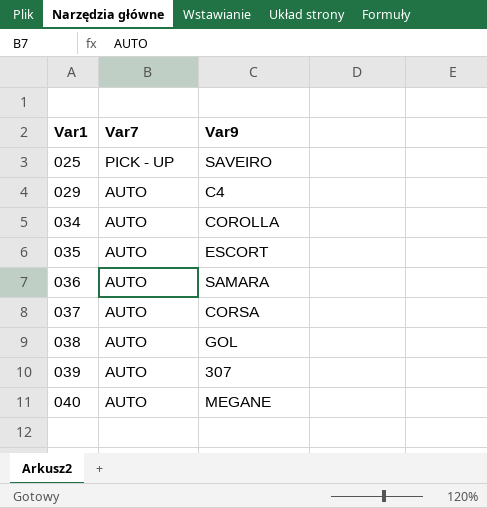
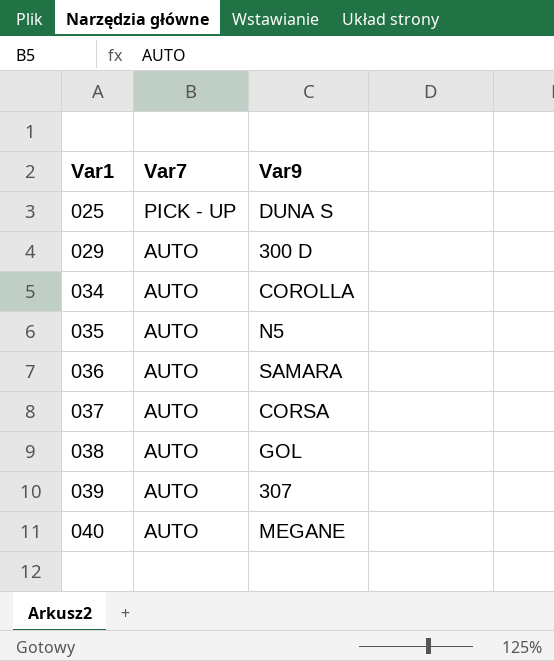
025 | Var9: SAVEIRO -> DUNA S
029 | Var9: C4 -> 300 D
035 | Var9: ESCORT -> N5

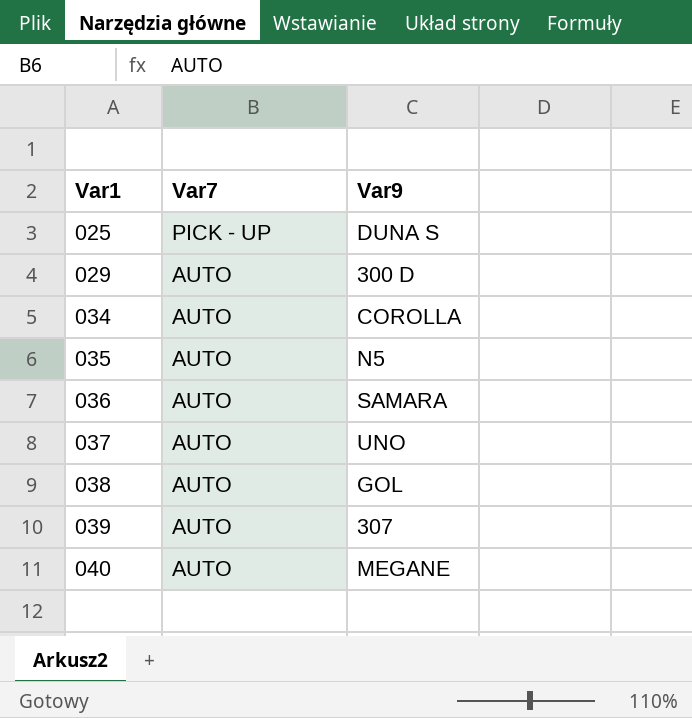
037 | Var9: CORSA -> UNO

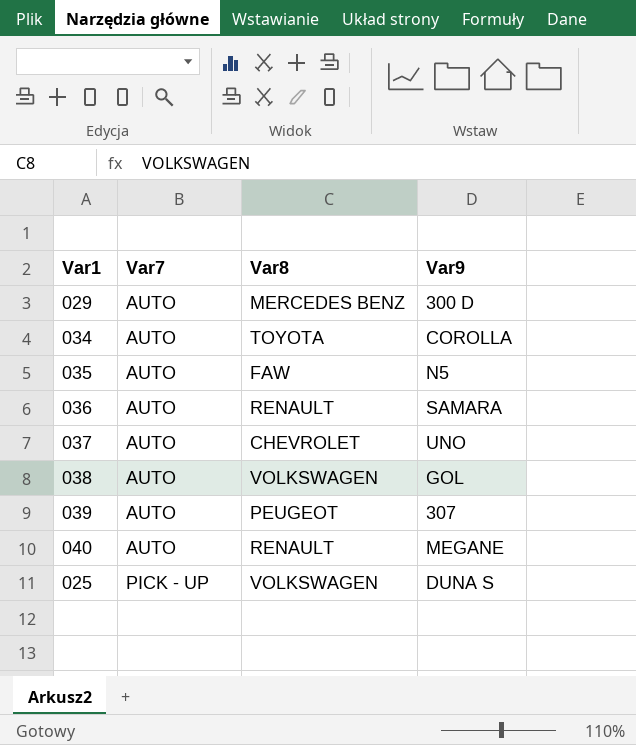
row order: Var1 ascending -> Var7 ascending
column Var8 | position: none -> 3

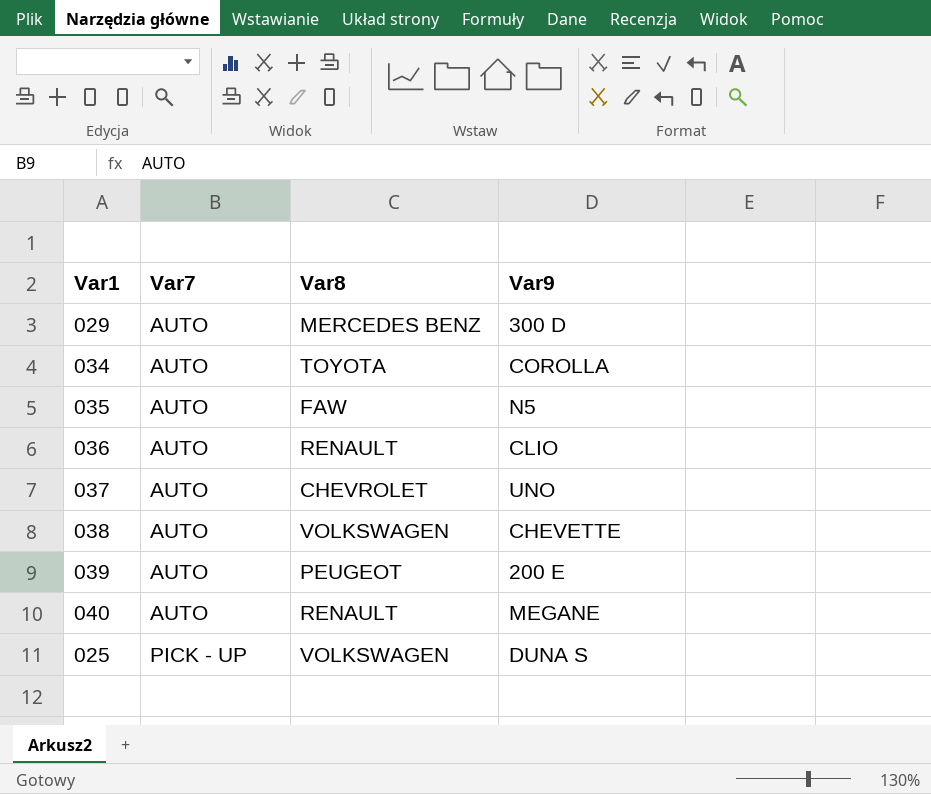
036 | Var9: SAMARA -> CLIO
038 | Var9: GOL -> CHEVETTE
039 | Var9: 307 -> 200 E

